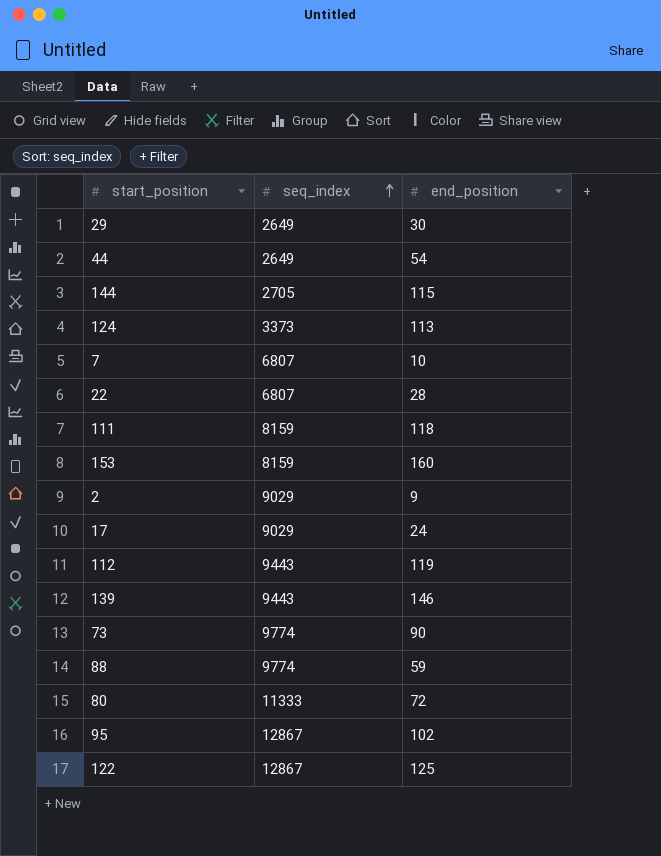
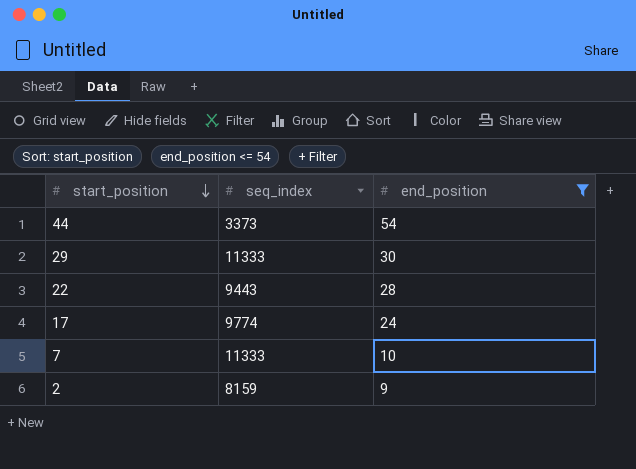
filter: none -> end_position <= 54
row order: seq_index ascending -> start_position descending
44 | seq_index: 2649 -> 3373
29 | seq_index: 2649 -> 11333
22 | seq_index: 6807 -> 9443
17 | seq_index: 9029 -> 9774
7 | seq_index: 6807 -> 11333
2 | seq_index: 9029 -> 8159

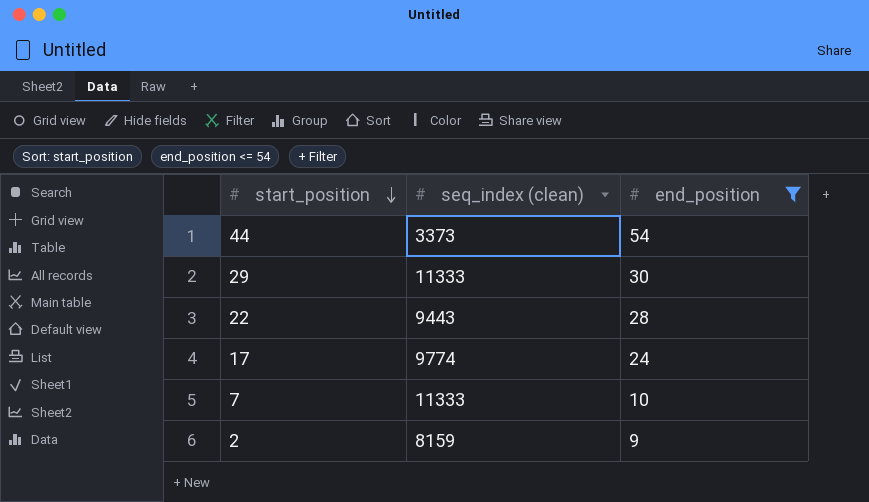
column name: seq_index -> seq_index (clean)

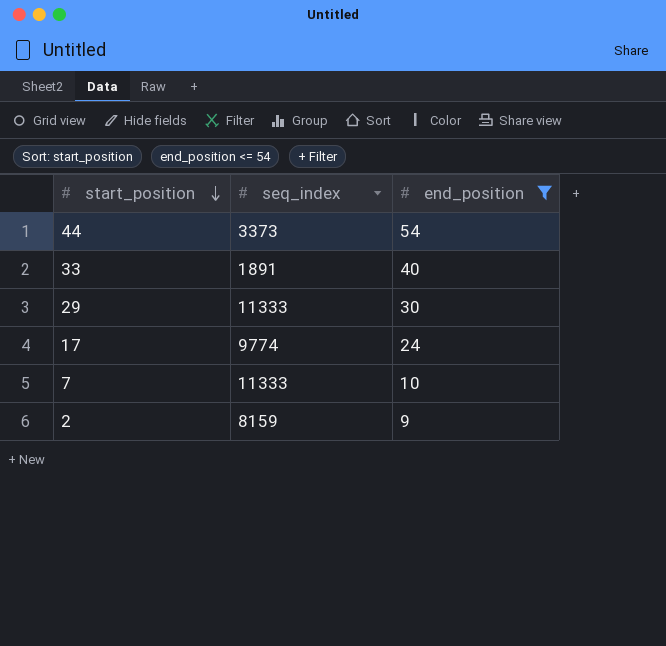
column name: seq_index (clean) -> seq_index
row 22: 9443 | 28 -> none
row 33: none -> 1891 | 40

